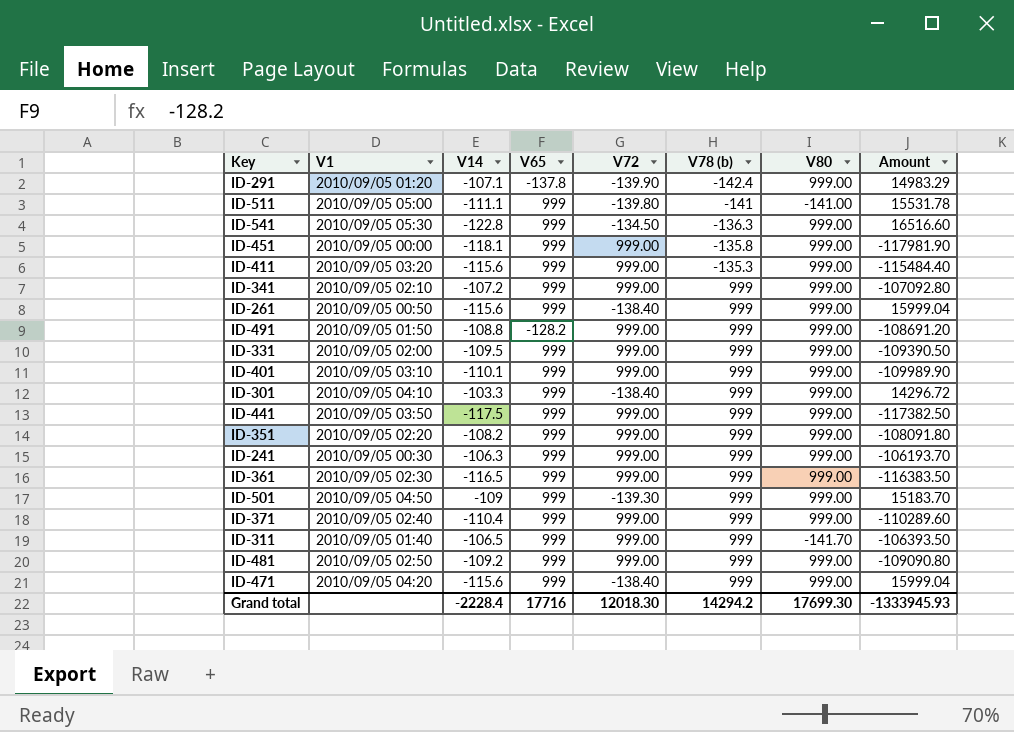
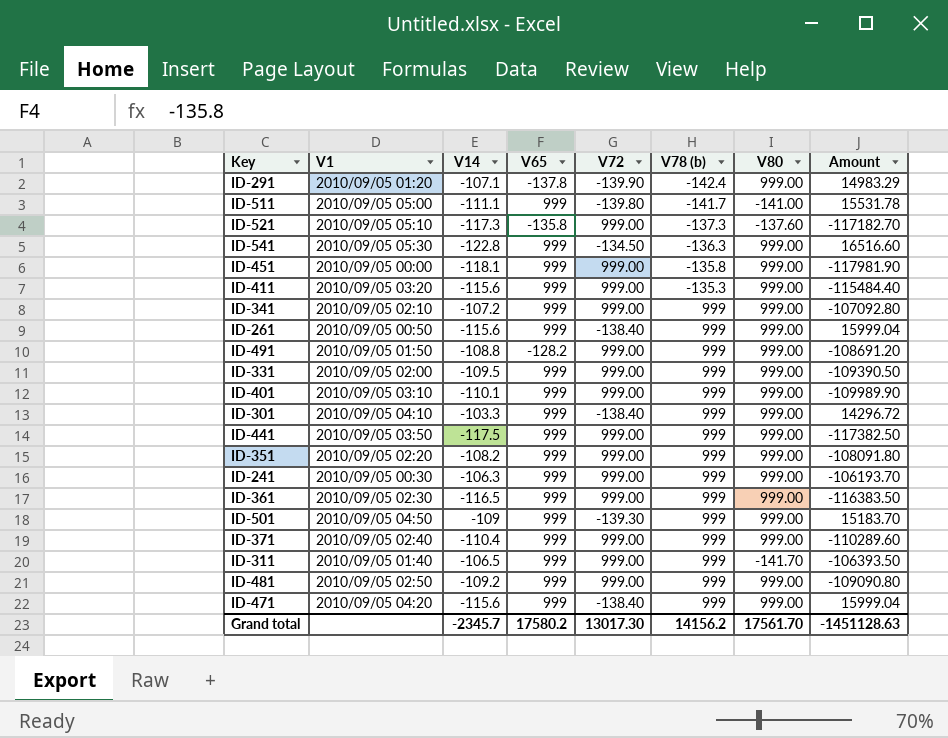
ID-511 | V78 (b): -141 -> -141.7
row ID-521: none -> 2010/09/05 05:10 | -117.3 | -135.8 | 999.00 | -137.3 | -137.60 | -117182.70
Grand total | V14: -2228.4 -> -2345.7
Grand total | V65: 17716 -> 17580.2
Grand total | V72: 12018.30 -> 13017.30
Grand total | V78 (b): 14294.2 -> 14156.2
Grand total | V80: 17699.30 -> 17561.70
Grand total | Amount: -1333945.93 -> -1451128.63

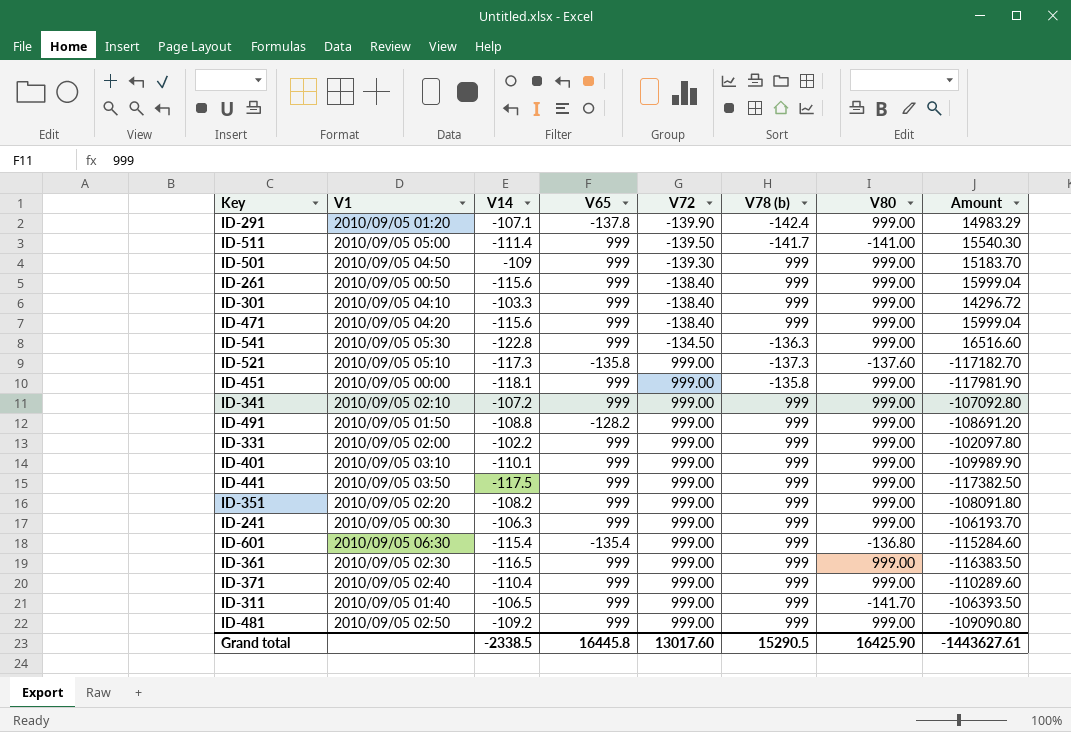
row order: V78 (b) ascending -> V72 ascending
row ID-411: 2010/09/05 03:20 | -115.6 | 999 | 999.00 | -135.3 | 999.00 | -115484.40 -> none
ID-511 | V14: -111.1 -> -111.4
ID-511 | V72: -139.80 -> -139.50
ID-511 | Amount: 15531.78 -> 15540.30
ID-331 | V14: -109.5 -> -102.2
ID-331 | Amount: -109390.50 -> -102097.80
row ID-601: none -> 2010/09/05 06:30 | -115.4 | -135.4 | 999.00 | 999 | -136.80 | -115284.60
Grand total | V14: -2345.7 -> -2338.5
Grand total | V65: 17580.2 -> 16445.8
Grand total | V72: 13017.30 -> 13017.60
Grand total | V78 (b): 14156.2 -> 15290.5
Grand total | V80: 17561.70 -> 16425.90
Grand total | Amount: -1451128.63 -> -1443627.61

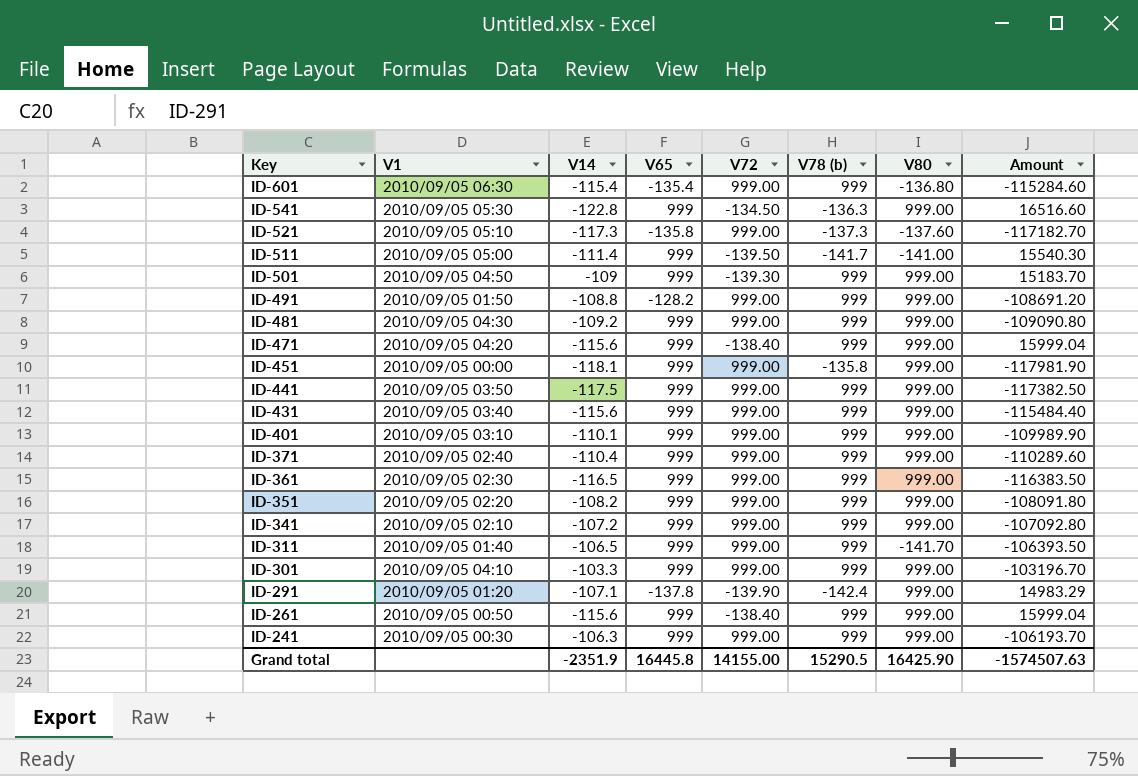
row order: V72 ascending -> Key descending
row ID-331: 2010/09/05 02:00 | -102.2 | 999 | 999.00 | 999 | 999.00 | -102097.80 -> none
ID-481 | V1: 2010/09/05 02:50 -> 2010/09/05 04:30
row ID-431: none -> 2010/09/05 03:40 | -115.6 | 999 | 999.00 | 999 | 999.00 | -115484.40
ID-301 | V72: -138.40 -> 999.00
ID-301 | Amount: 14296.72 -> -103196.70
Grand total | V14: -2338.5 -> -2351.9
Grand total | V72: 13017.60 -> 14155.00
Grand total | Amount: -1443627.61 -> -1574507.63

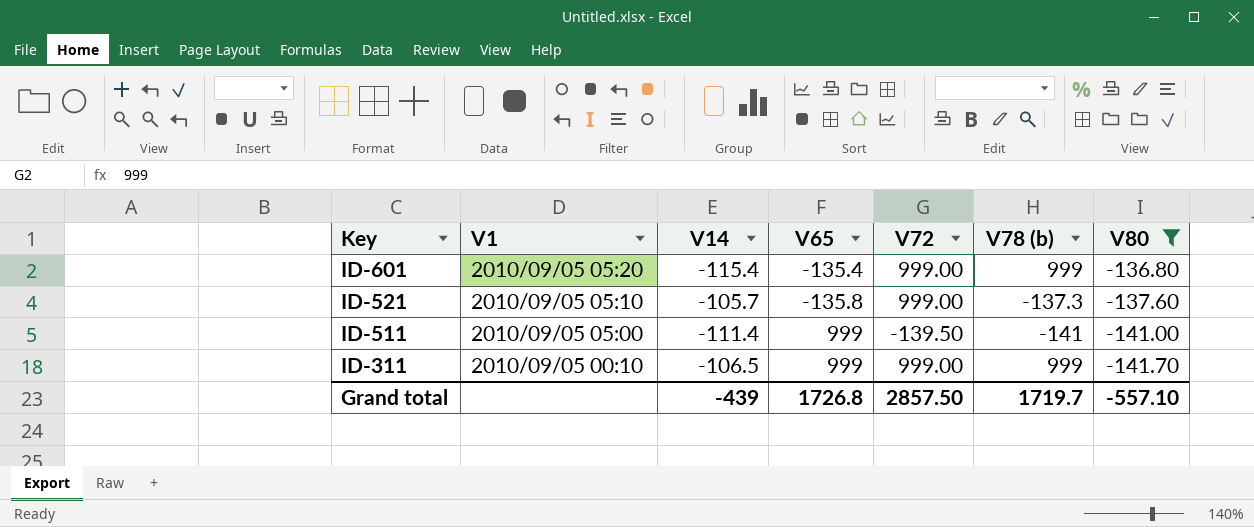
filter: none -> V80 != 999.00
column Amount | formula: [V14] * [V72] -> none
ID-601 | V1: 2010/09/05 06:30 -> 2010/09/05 05:20
ID-521 | V14: -117.3 -> -105.7
ID-511 | V78 (b): -141.7 -> -141
ID-311 | V1: 2010/09/05 01:40 -> 2010/09/05 00:10
Grand total | V14: -2351.9 -> -439
Grand total | V65: 16445.8 -> 1726.8
Grand total | V72: 14155.00 -> 2857.50
Grand total | V78 (b): 15290.5 -> 1719.7
Grand total | V80: 16425.90 -> -557.10

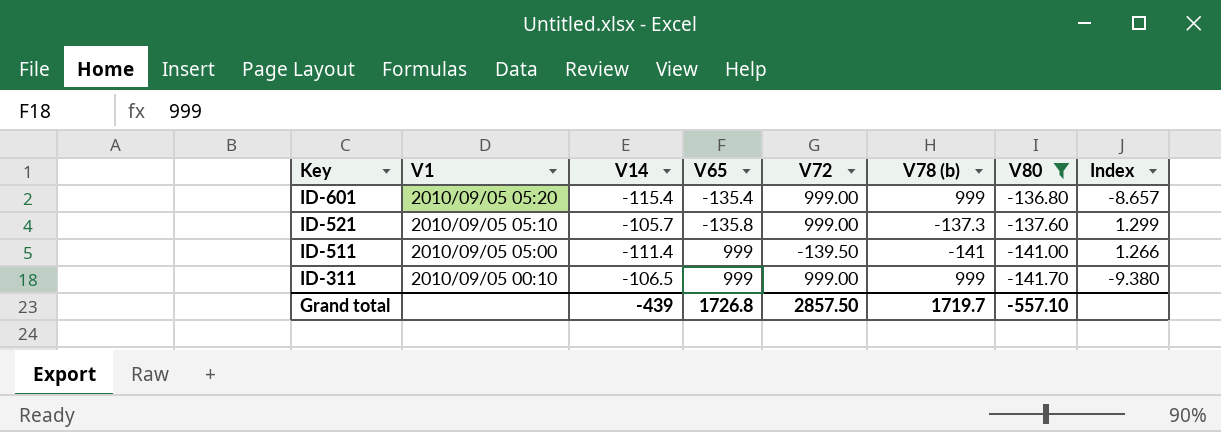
column Index | formula: none -> [V78 (b)] / [V14]

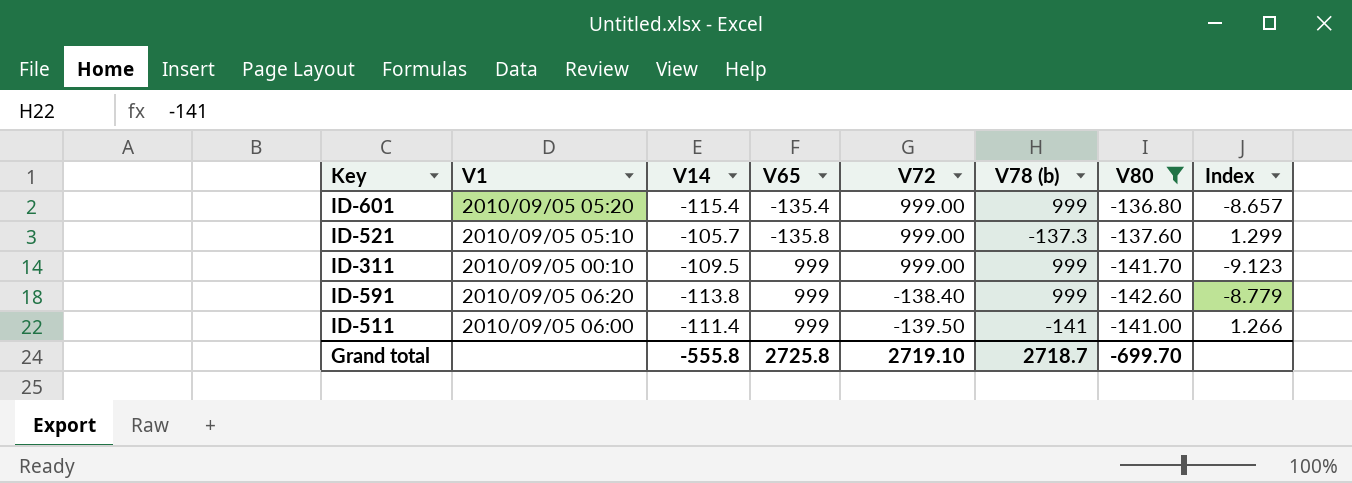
row order: Key descending -> V72 descending
ID-311 | V14: -106.5 -> -109.5
ID-311 | Index: -9.380 -> -9.123
row ID-591: none -> 2010/09/05 06:20 | -113.8 | 999 | -138.40 | 999 | -142.60 | -8.779
ID-511 | V1: 2010/09/05 05:00 -> 2010/09/05 06:00
Grand total | V14: -439 -> -555.8
Grand total | V65: 1726.8 -> 2725.8
Grand total | V72: 2857.50 -> 2719.10
Grand total | V78 (b): 1719.7 -> 2718.7
Grand total | V80: -557.10 -> -699.70

